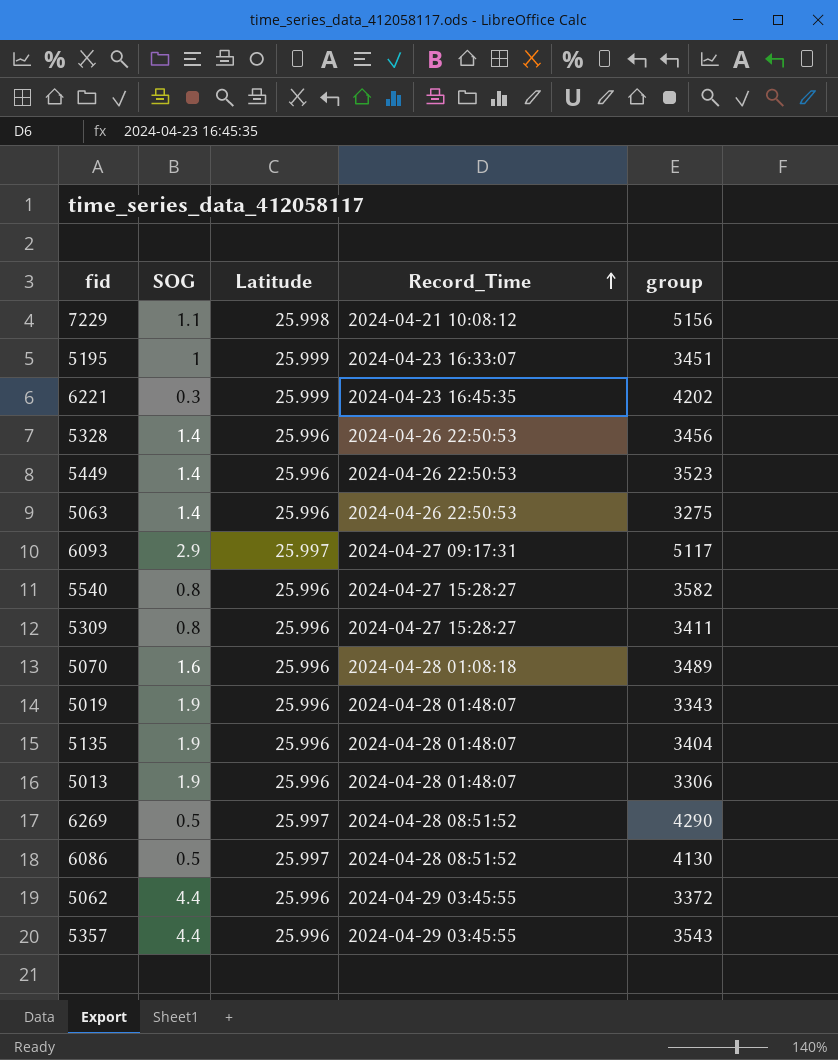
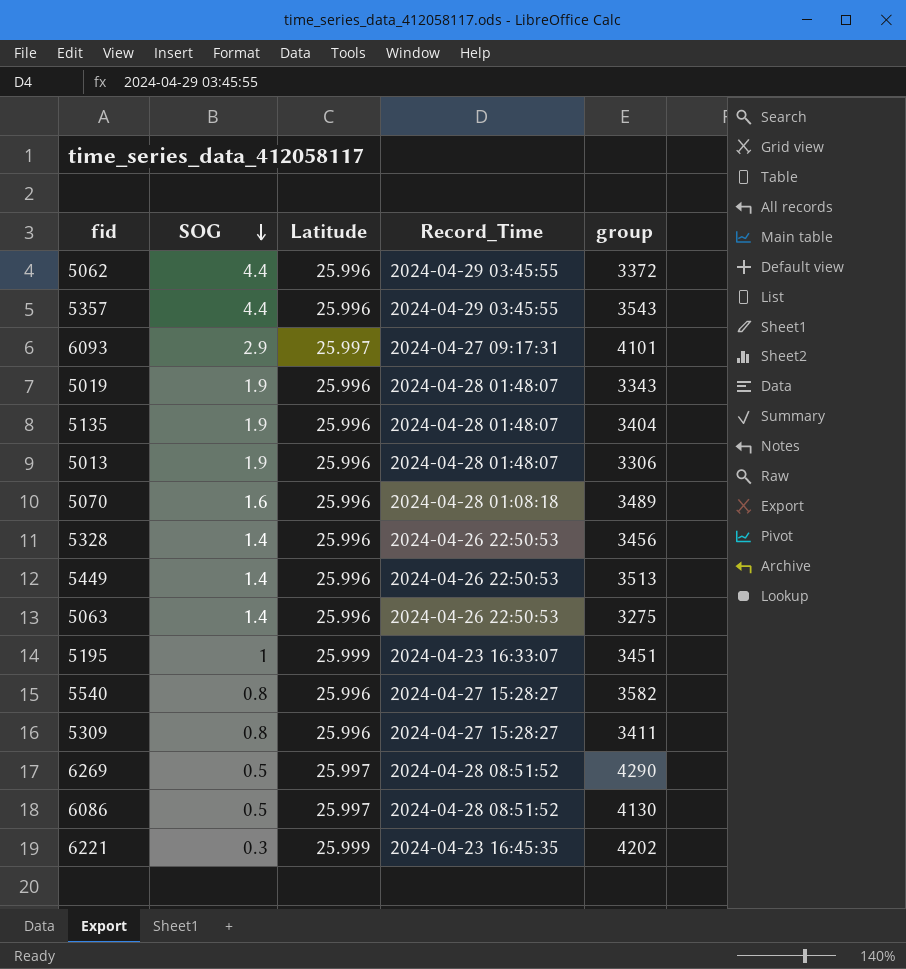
row order: Record_Time ascending -> SOG descending
row 7229: 1.1 | 25.998 | 2024-04-21 10:08:12 | 5156 -> none
6093 | group: 5117 -> 4101
5449 | group: 3523 -> 3513

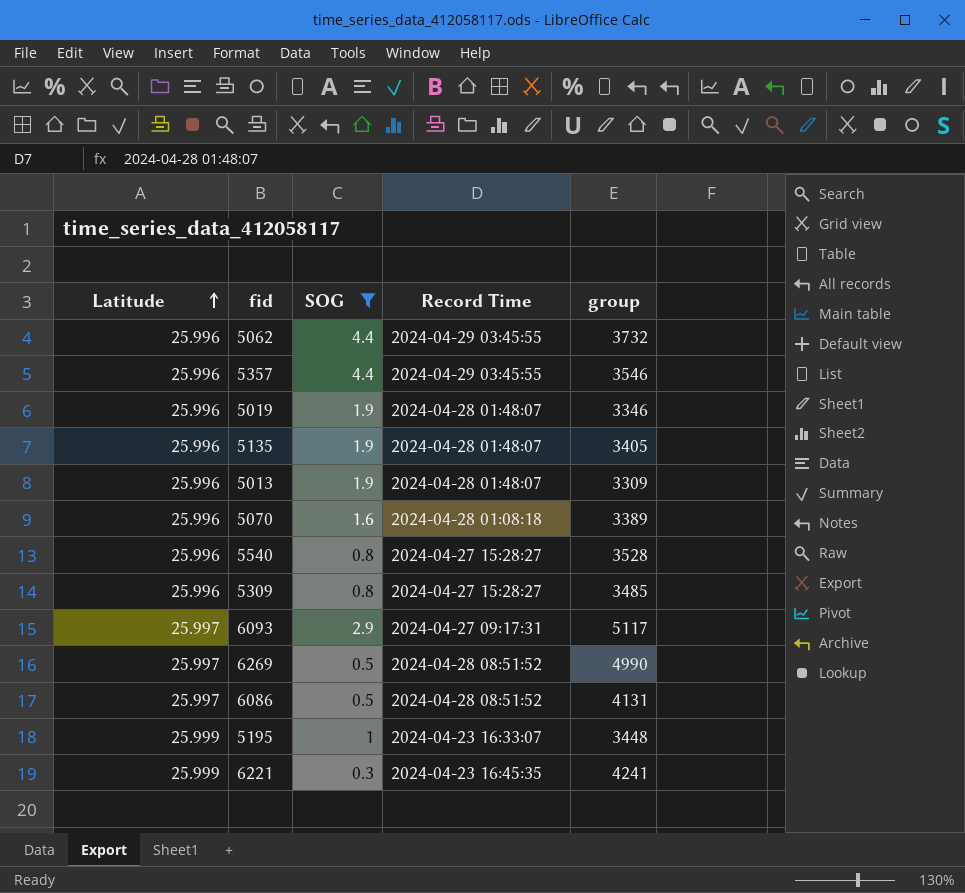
filter: none -> SOG != 1.4
row order: SOG descending -> Latitude ascending
column Latitude | position: 3 -> 1
column name: Record_Time -> Record Time
5062 | group: 3372 -> 3732
5357 | group: 3543 -> 3546
5019 | group: 3343 -> 3346
5135 | group: 3404 -> 3405
5013 | group: 3306 -> 3309
5070 | group: 3489 -> 3389
5540 | group: 3582 -> 3528
5309 | group: 3411 -> 3485
6093 | group: 4101 -> 5117
6269 | group: 4290 -> 4990
6086 | group: 4130 -> 4131
5195 | group: 3451 -> 3448
6221 | group: 4202 -> 4241

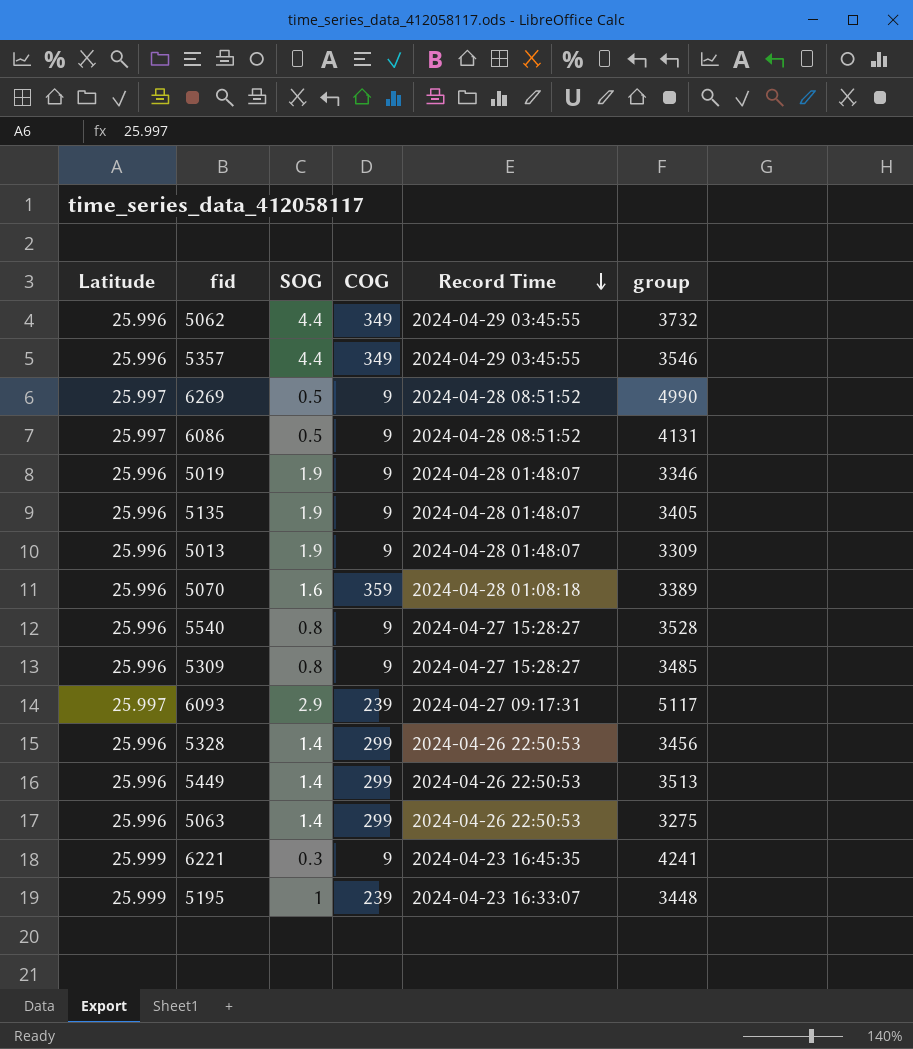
filter: SOG != 1.4 -> none
row order: Latitude ascending -> Record Time descending
column COG | position: none -> 4

